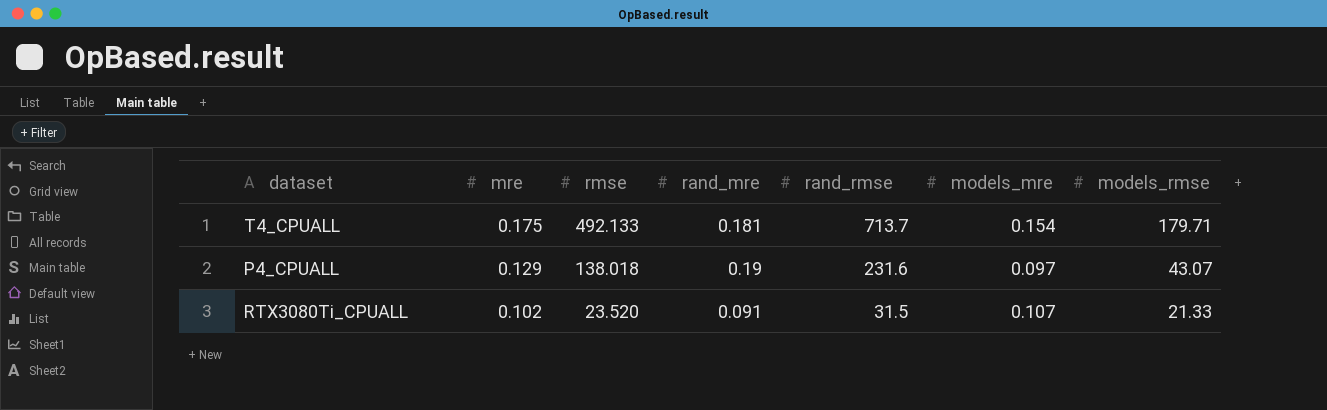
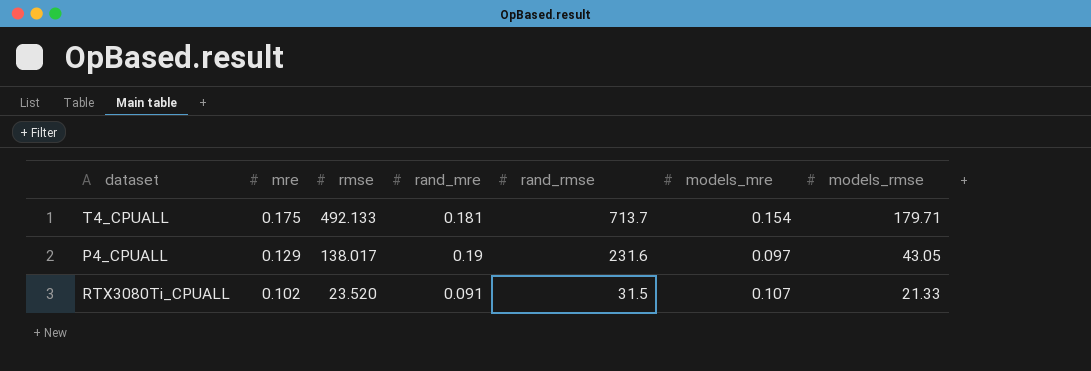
P4_CPUALL | rmse: 138.018 -> 138.017
P4_CPUALL | models_rmse: 43.07 -> 43.05

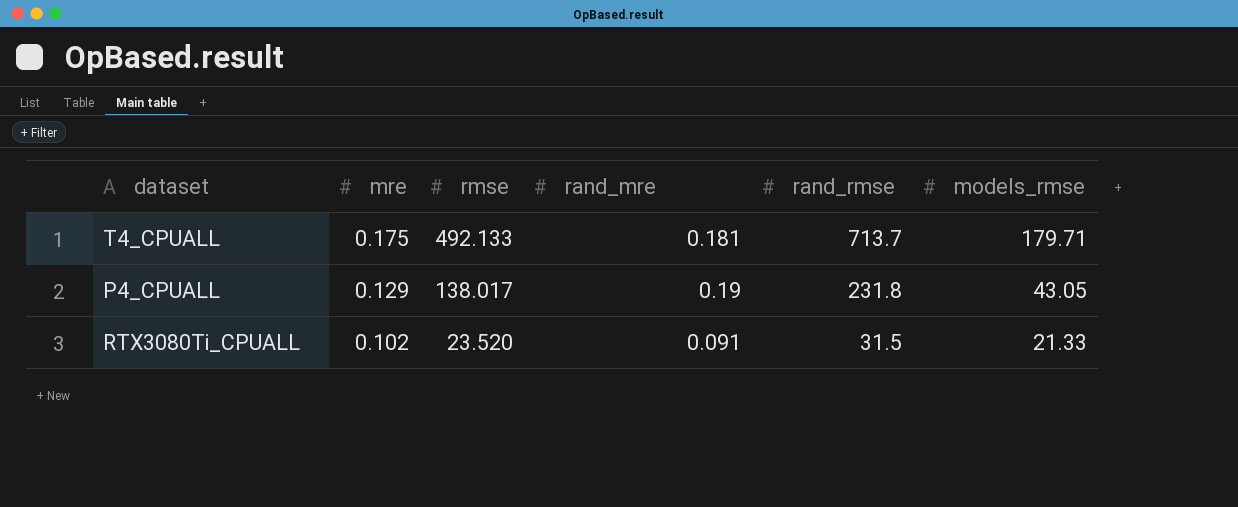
column models_mre | position: 6 -> none
P4_CPUALL | rand_rmse: 231.6 -> 231.8

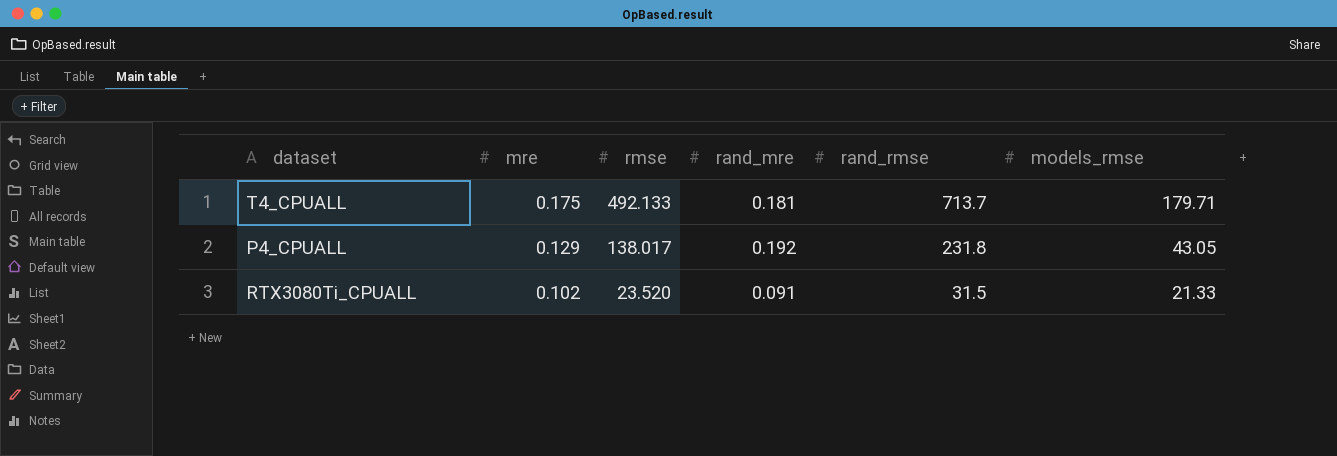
P4_CPUALL | rand_mre: 0.19 -> 0.192

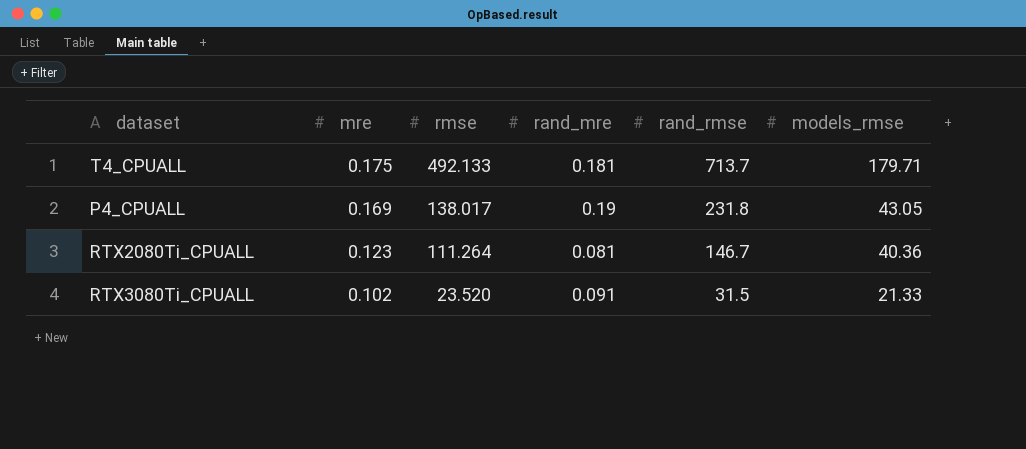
P4_CPUALL | mre: 0.129 -> 0.169
P4_CPUALL | rand_mre: 0.192 -> 0.19
row RTX2080Ti_CPUALL: none -> 0.123 | 111.264 | 0.081 | 146.7 | 40.36

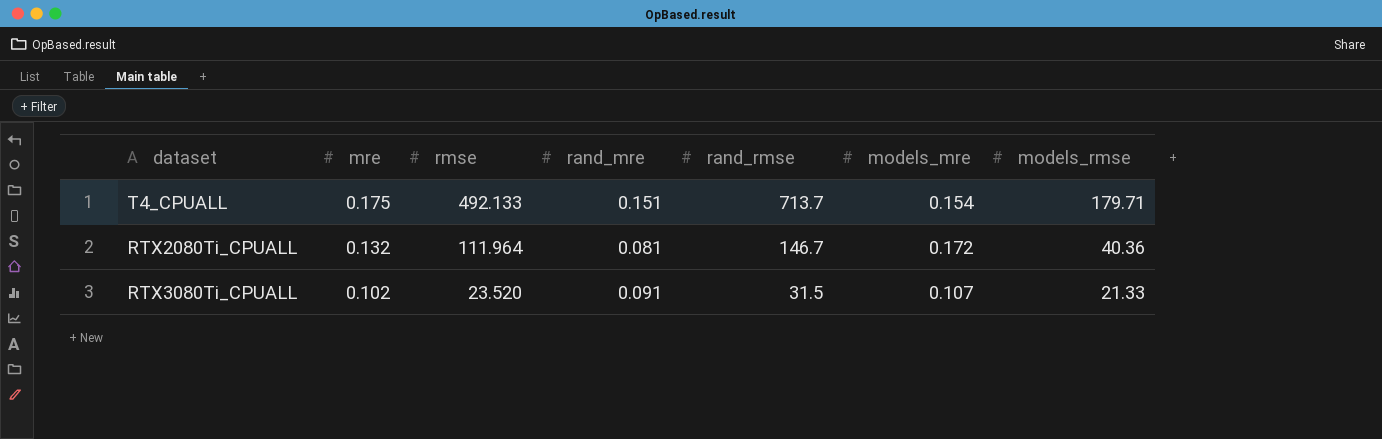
column models_mre | position: none -> 6
row P4_CPUALL: 0.169 | 138.017 | 0.19 | 231.8 | 43.05 -> none
T4_CPUALL | rand_mre: 0.181 -> 0.151
RTX2080Ti_CPUALL | mre: 0.123 -> 0.132
RTX2080Ti_CPUALL | rmse: 111.264 -> 111.964

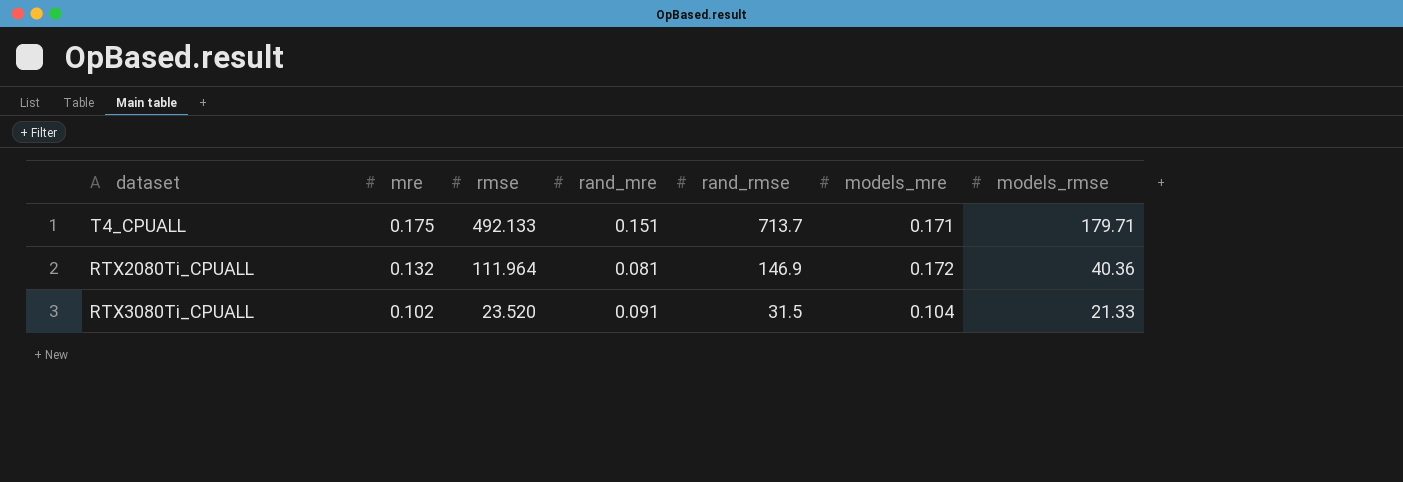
T4_CPUALL | models_mre: 0.154 -> 0.171
RTX2080Ti_CPUALL | rand_rmse: 146.7 -> 146.9
RTX3080Ti_CPUALL | models_mre: 0.107 -> 0.104

